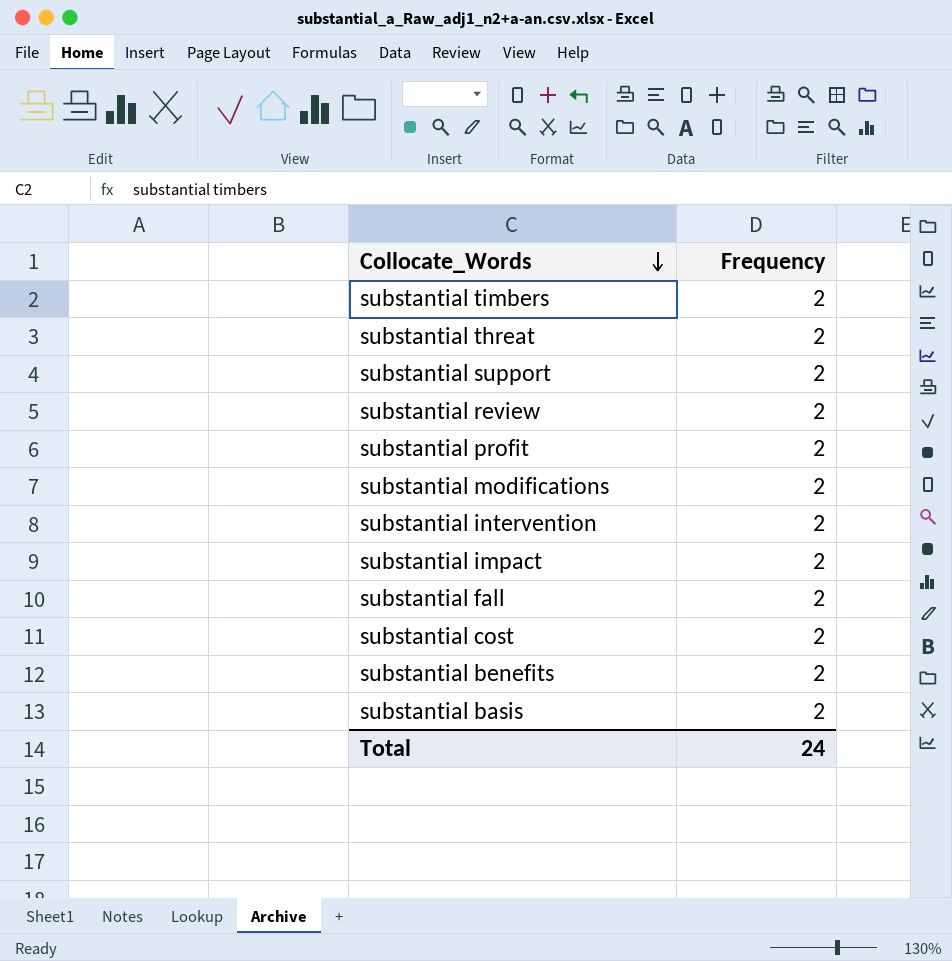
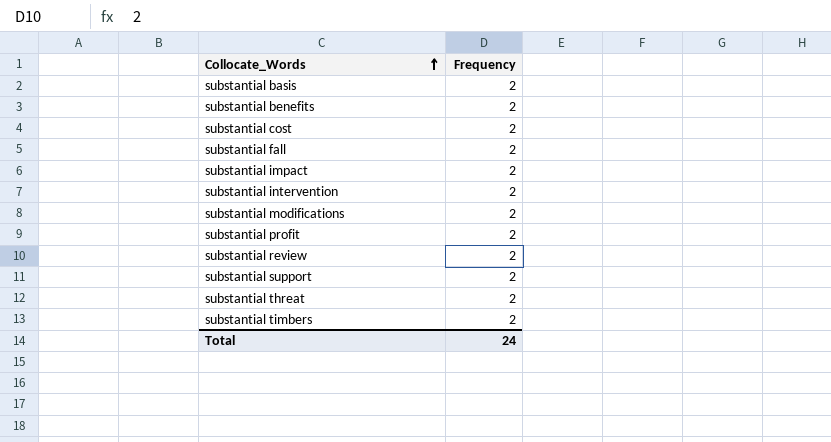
row order: Collocate_Words descending -> Collocate_Words ascending

